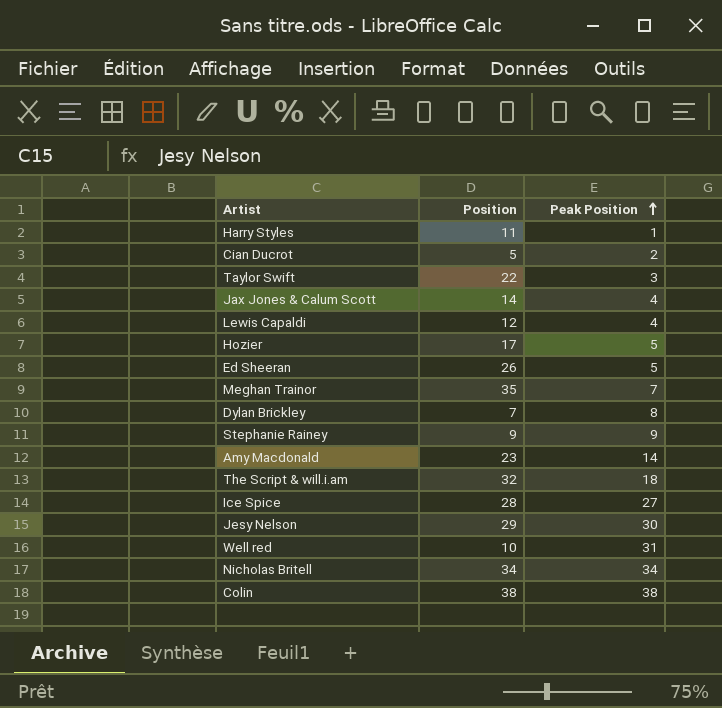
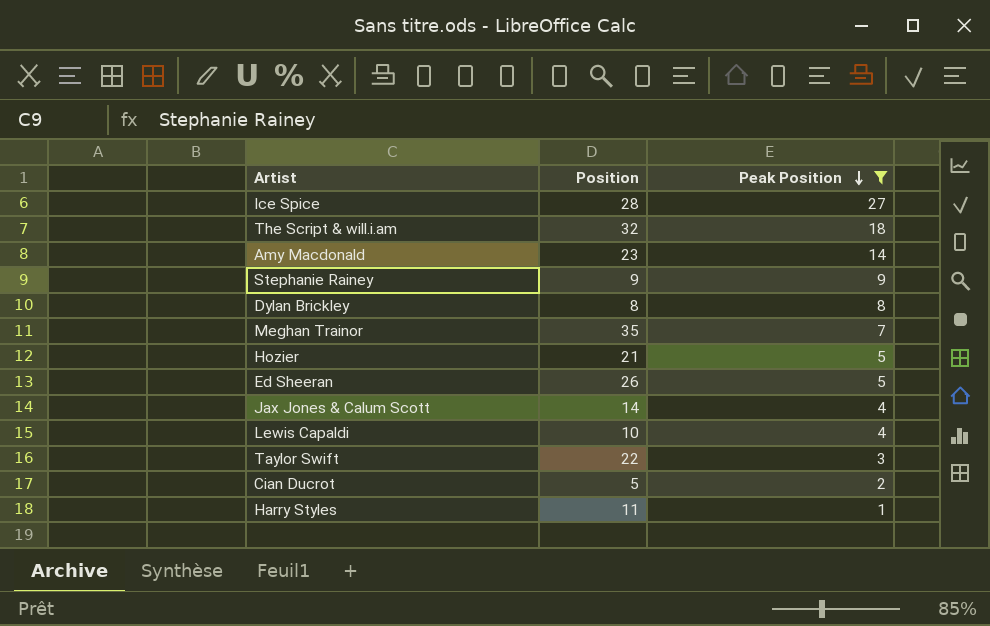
filter: none -> Peak Position <= 27
row order: Peak Position ascending -> Peak Position descending
Dylan Brickley | Position: 7 -> 8
Hozier | Position: 17 -> 21
Lewis Capaldi | Position: 12 -> 10

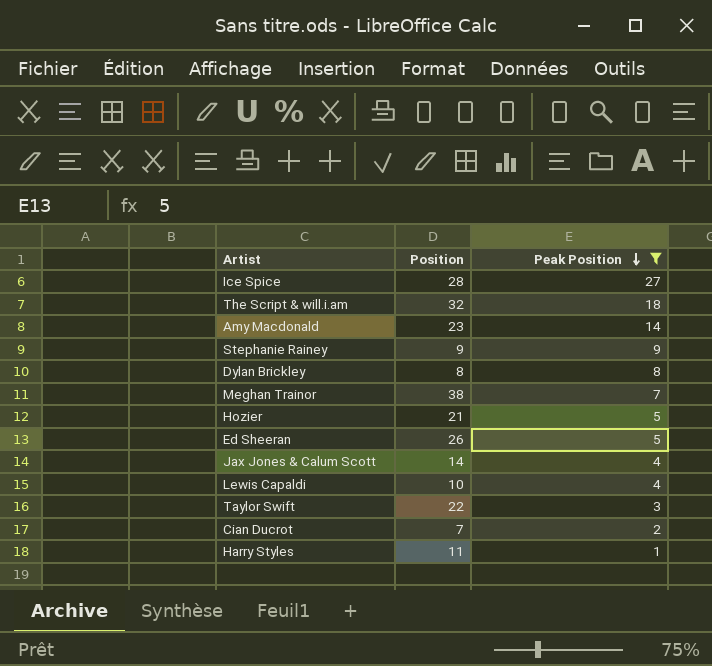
Meghan Trainor | Position: 35 -> 38
Cian Ducrot | Position: 5 -> 7

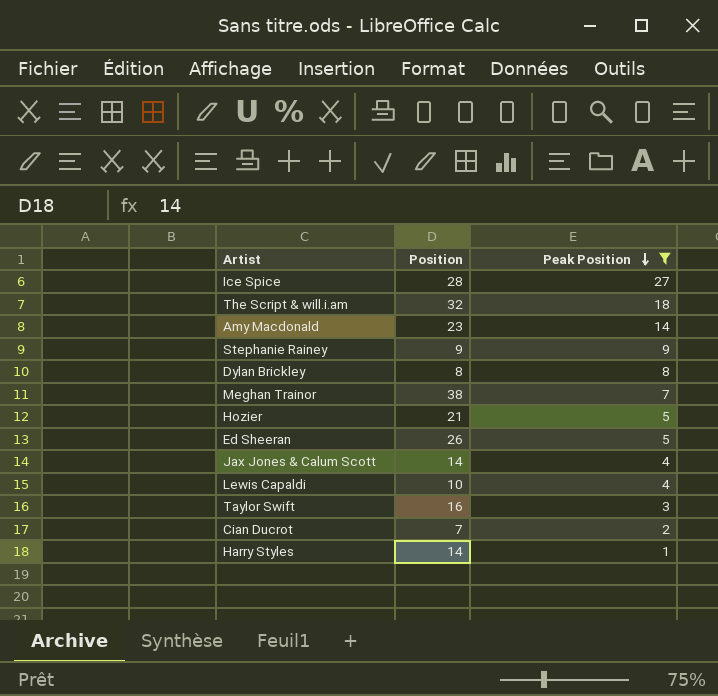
Taylor Swift | Position: 22 -> 16
Harry Styles | Position: 11 -> 14

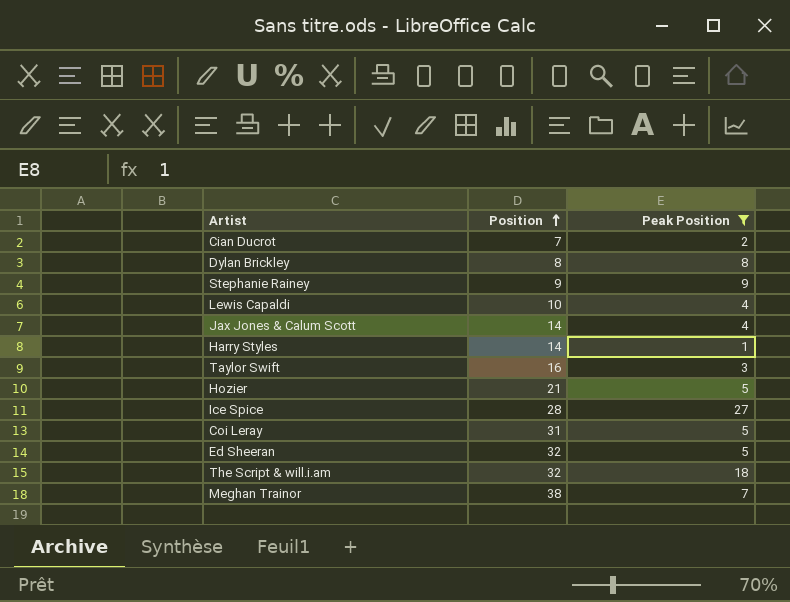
row order: Peak Position descending -> Position ascending
row Amy Macdonald: 23 | 14 -> none
row Coi Leray: none -> 31 | 5
Ed Sheeran | Position: 26 -> 32

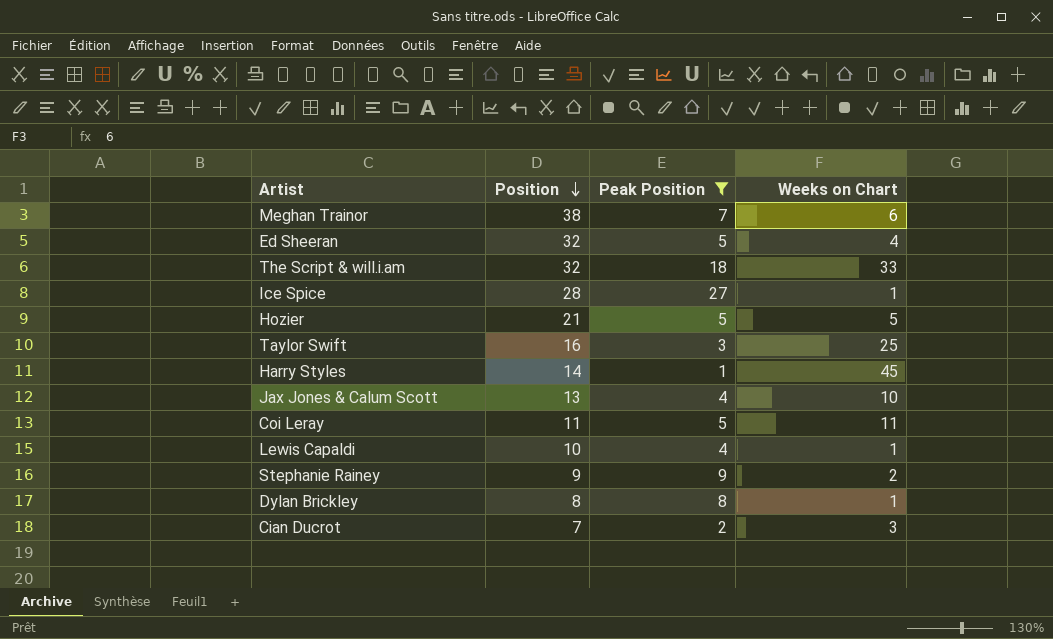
row order: Position ascending -> Position descending
column Weeks on Chart | position: none -> 4
Jax Jones & Calum Scott | Position: 14 -> 13
Coi Leray | Position: 31 -> 11

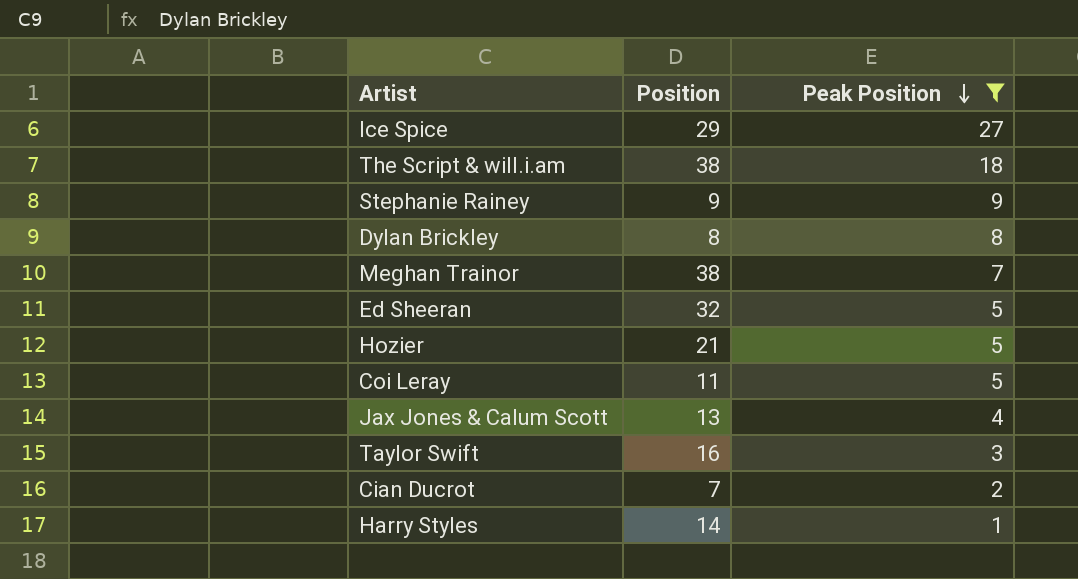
row order: Position descending -> Peak Position descending
column Weeks on Chart | position: 4 -> none
row Lewis Capaldi: 10 | 4 | 1 -> none
Ice Spice | Position: 28 -> 29
The Script & will.i.am | Position: 32 -> 38

